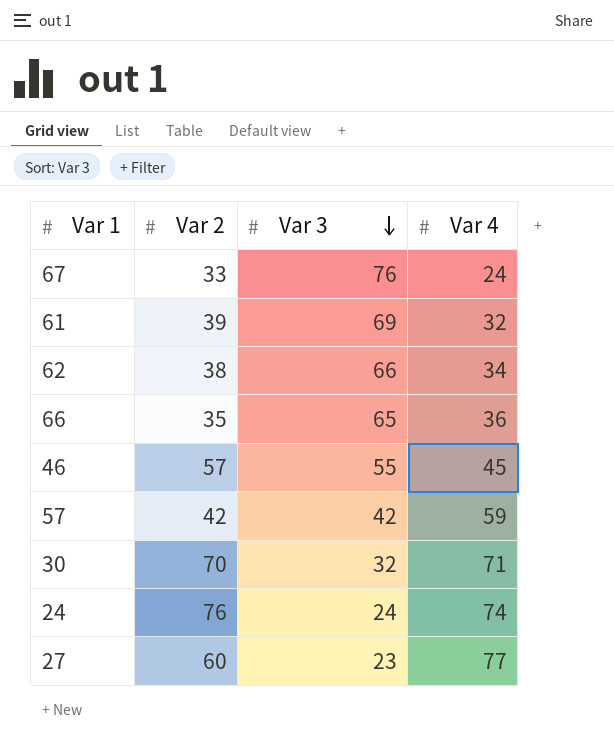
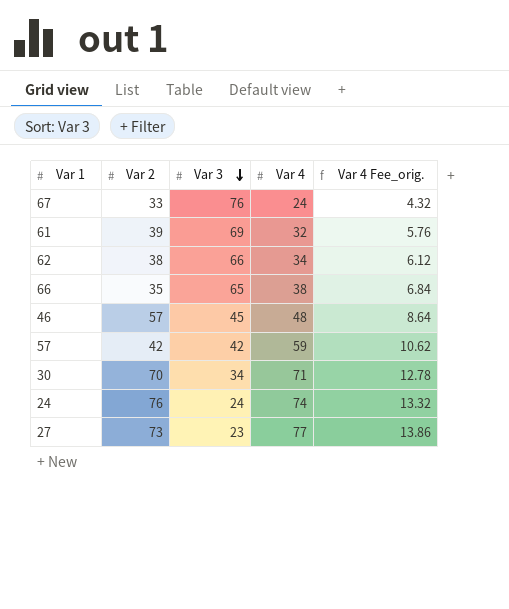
column Var 4 Fee_orig. | formula: none -> [Var 4] * 0.18
66 | Var 4: 36 -> 38
46 | Var 3: 55 -> 45
46 | Var 4: 45 -> 48
30 | Var 3: 32 -> 34
27 | Var 2: 60 -> 73

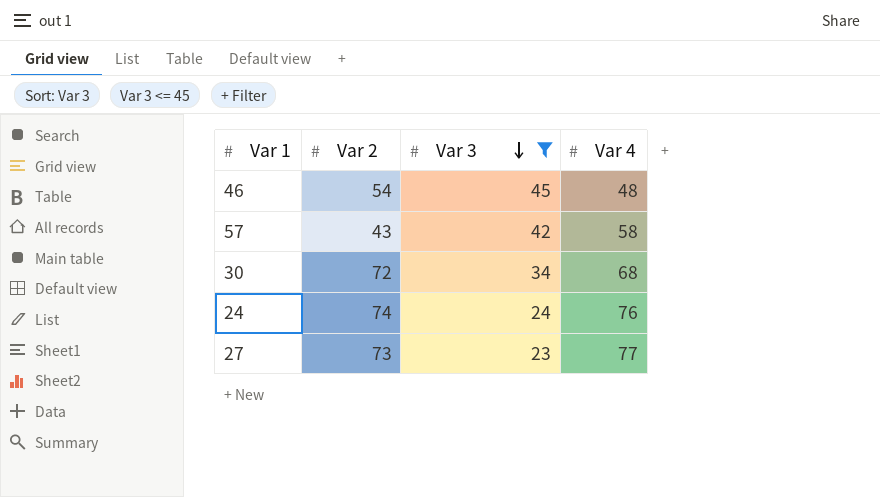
filter: none -> Var 3 <= 45
column Var 4 Fee_orig. | formula: [Var 4] * 0.18 -> none
46 | Var 2: 57 -> 54
57 | Var 2: 42 -> 43
57 | Var 4: 59 -> 58
30 | Var 2: 70 -> 72
30 | Var 4: 71 -> 68
24 | Var 2: 76 -> 74
24 | Var 4: 74 -> 76

